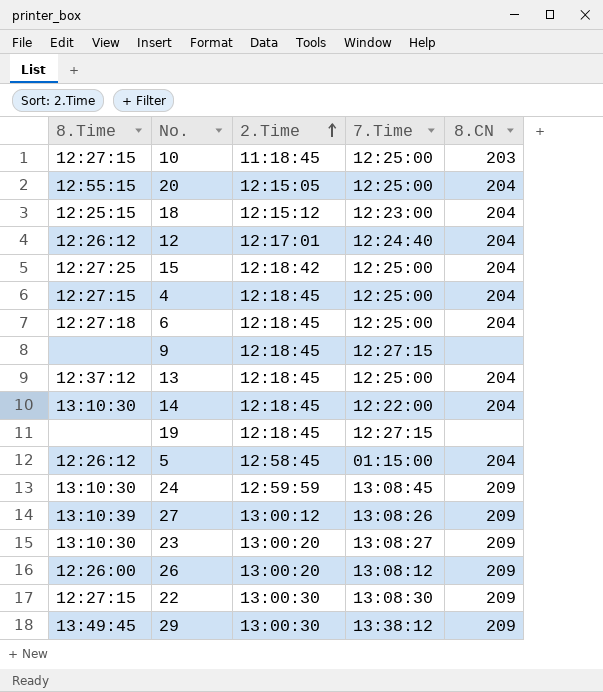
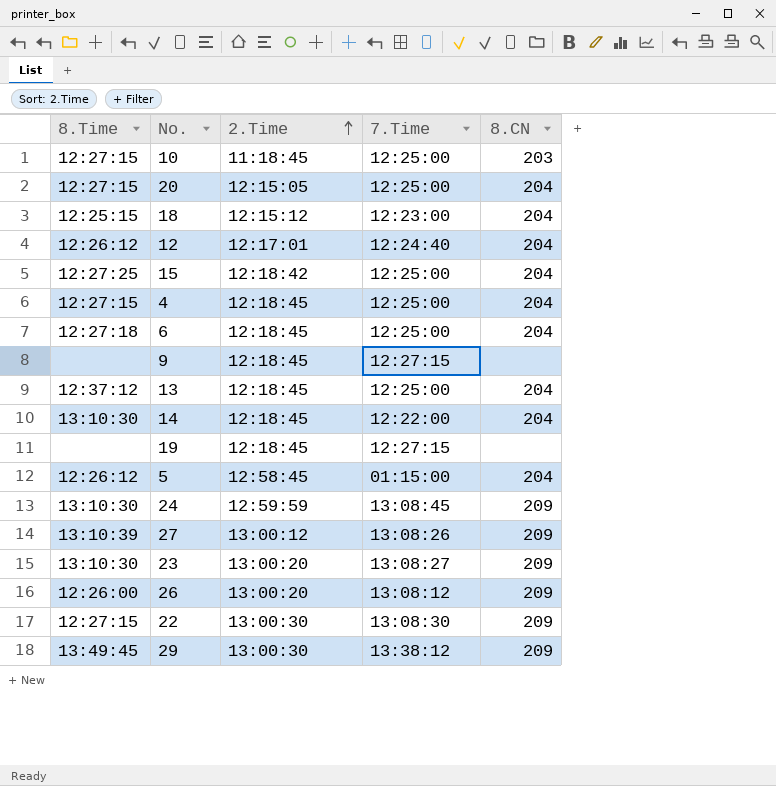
20 | 8.Time: 12:55:15 -> 12:27:15

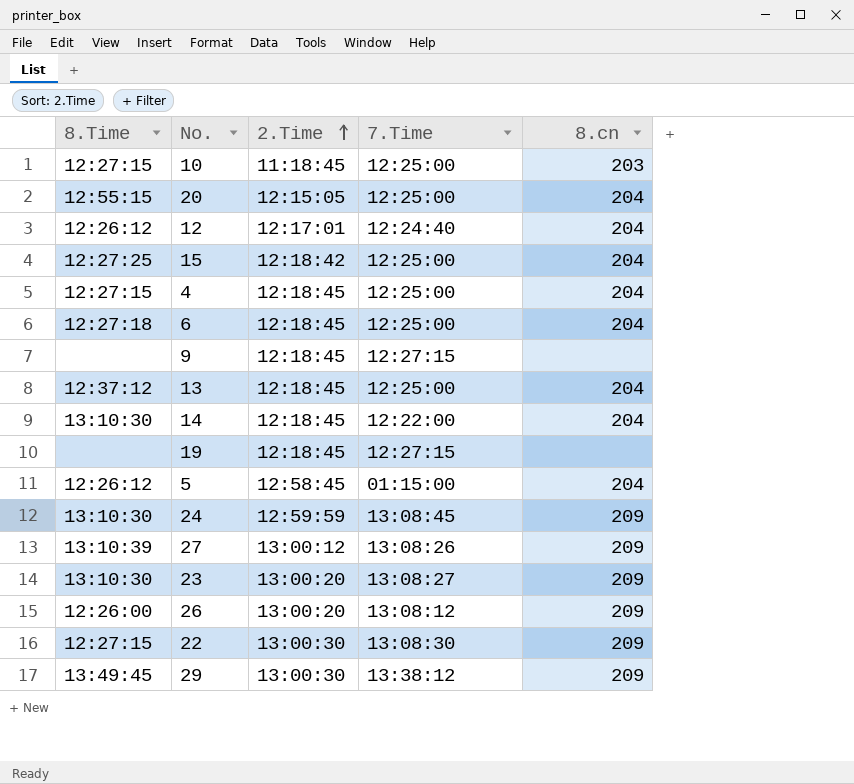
column name: 8.CN -> 8.cn
row 18: 12:25:15 | 12:15:12 | 12:23:00 | 204 -> none
20 | 8.Time: 12:27:15 -> 12:55:15

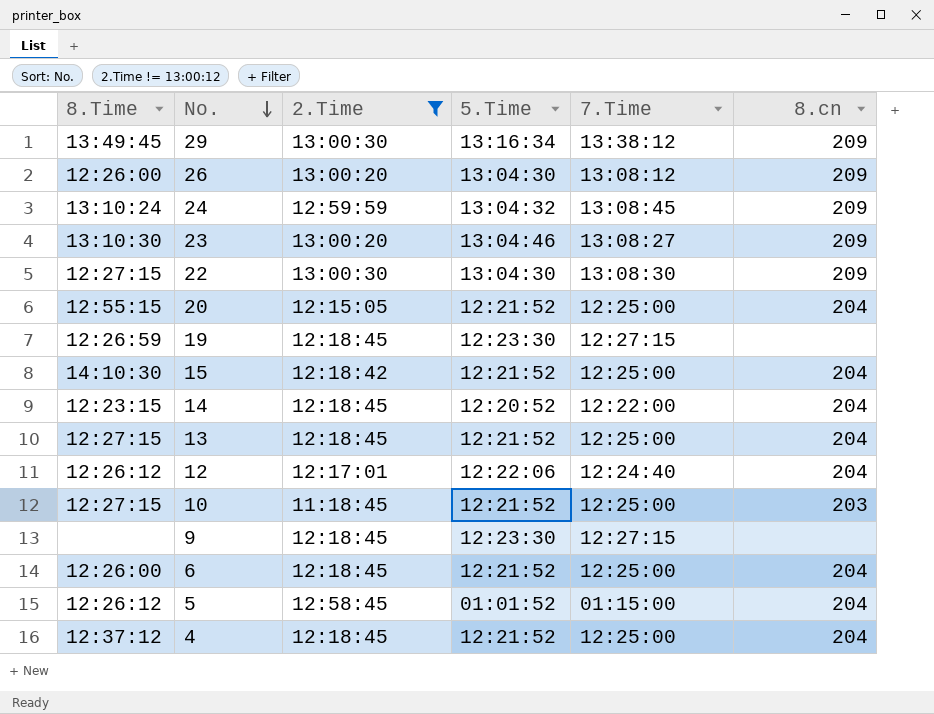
filter: none -> 2.Time != 13:00:12
row order: 2.Time ascending -> No. descending
column 5.Time | position: none -> 4
24 | 8.Time: 13:10:30 -> 13:10:24
19 | 8.Time: none -> 12:26:59
15 | 8.Time: 12:27:25 -> 14:10:30
14 | 8.Time: 13:10:30 -> 12:23:15
13 | 8.Time: 12:37:12 -> 12:27:15
6 | 8.Time: 12:27:18 -> 12:26:00
4 | 8.Time: 12:27:15 -> 12:37:12

